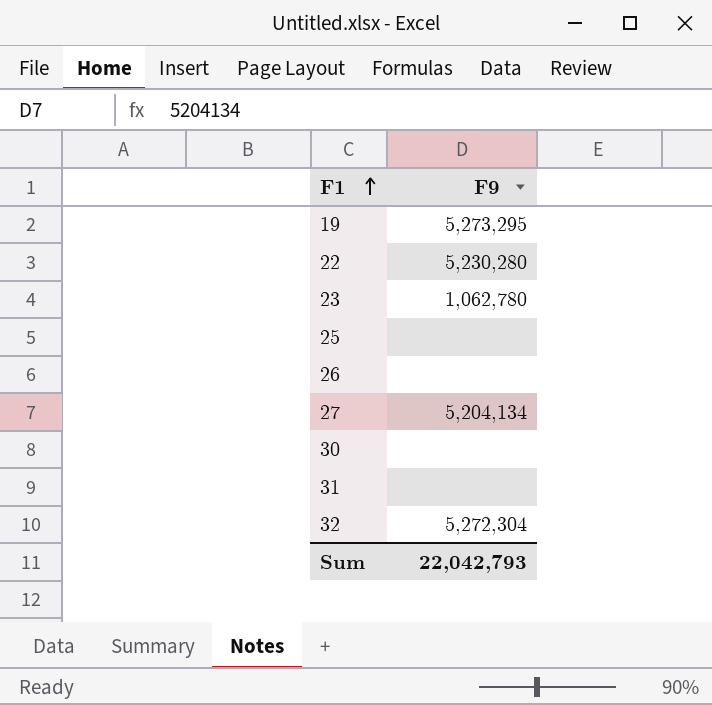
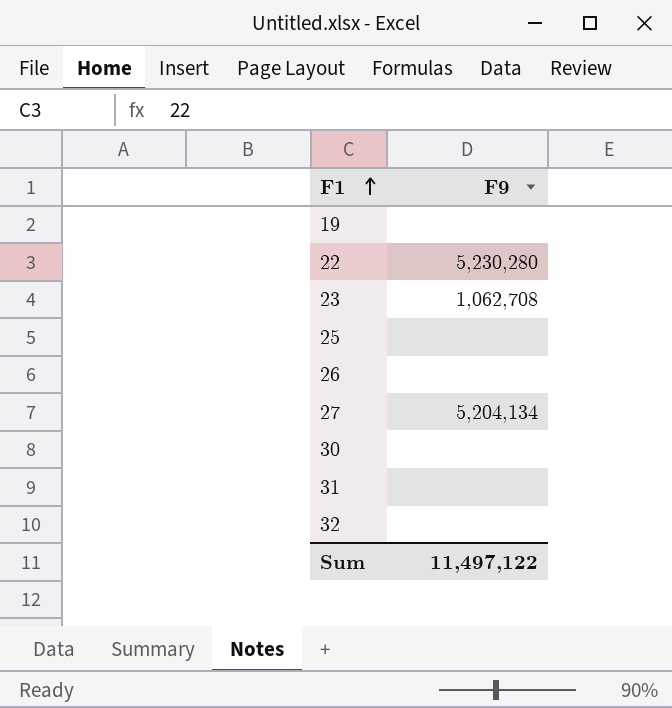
19 | F9: 5,273,295 -> none
23 | F9: 1,062,780 -> 1,062,708
32 | F9: 5,272,304 -> none
Sum | F9: 22,042,793 -> 11,497,122

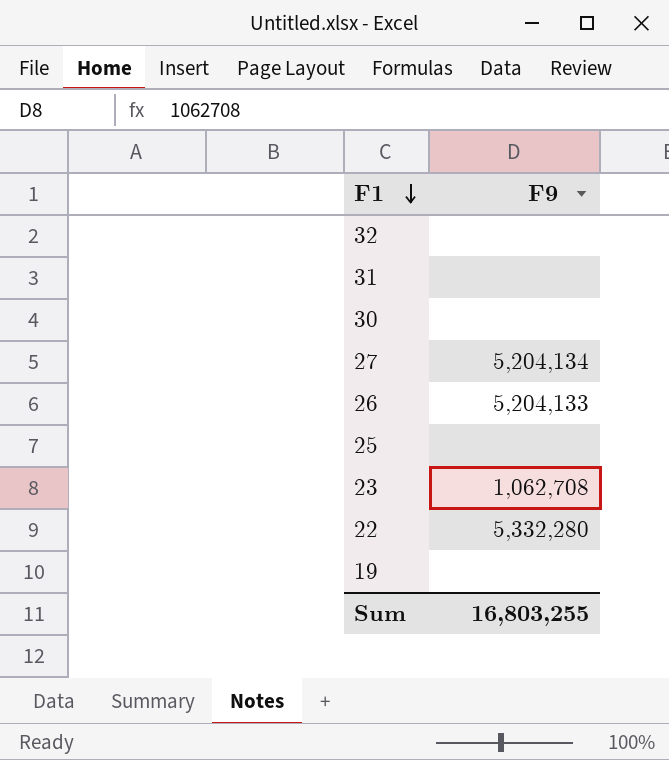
row order: F1 ascending -> F1 descending
26 | F9: none -> 5,204,133
22 | F9: 5,230,280 -> 5,332,280
Sum | F9: 11,497,122 -> 16,803,255

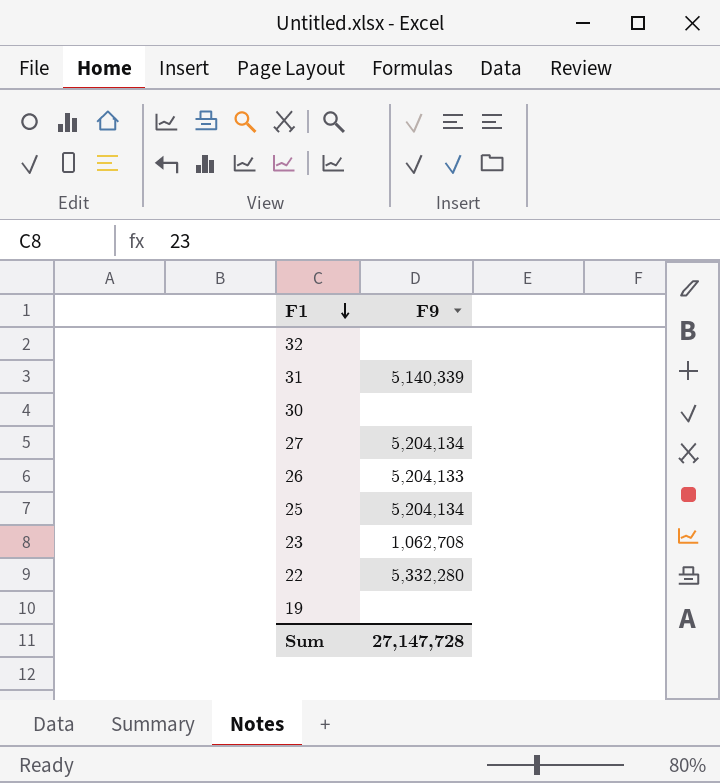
31 | F9: none -> 5,140,339
25 | F9: none -> 5,204,134
Sum | F9: 16,803,255 -> 27,147,728

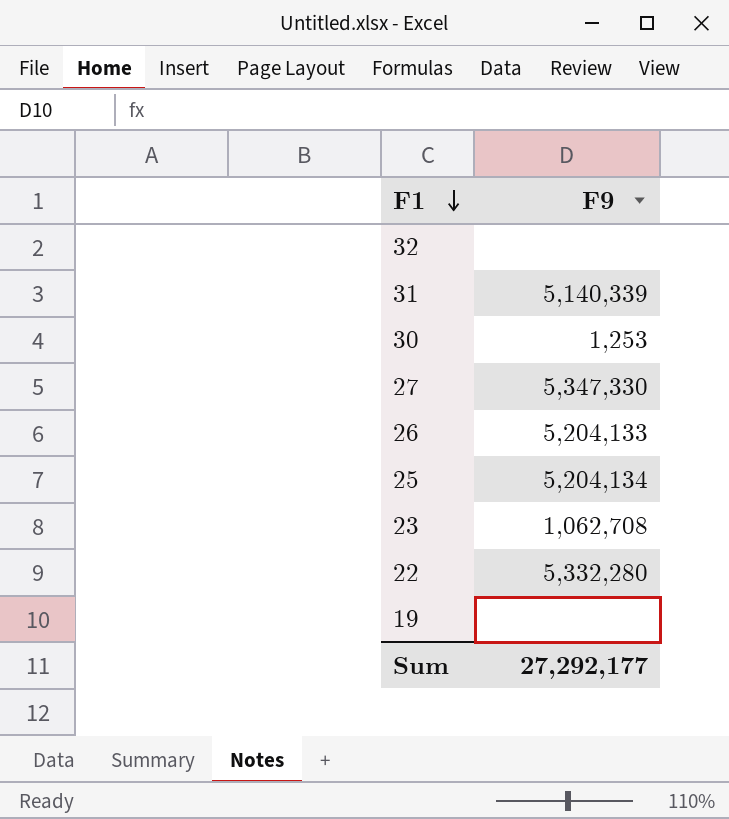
30 | F9: none -> 1,253
27 | F9: 5,204,134 -> 5,347,330
Sum | F9: 27,147,728 -> 27,292,177

